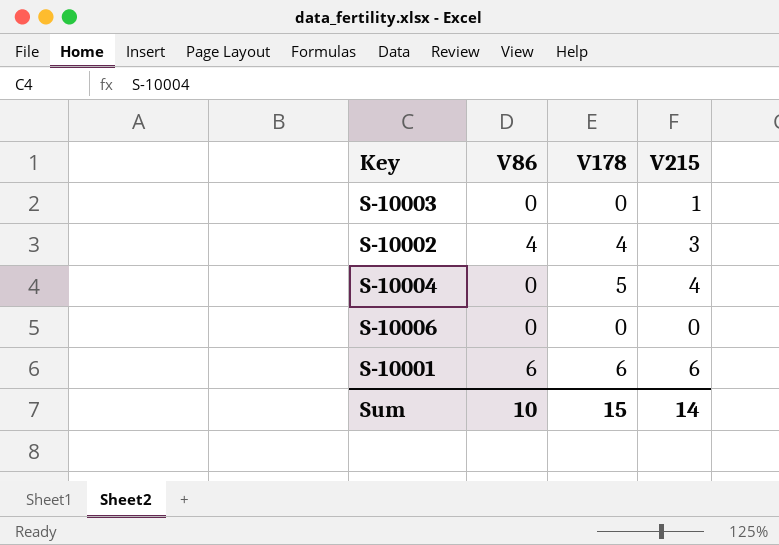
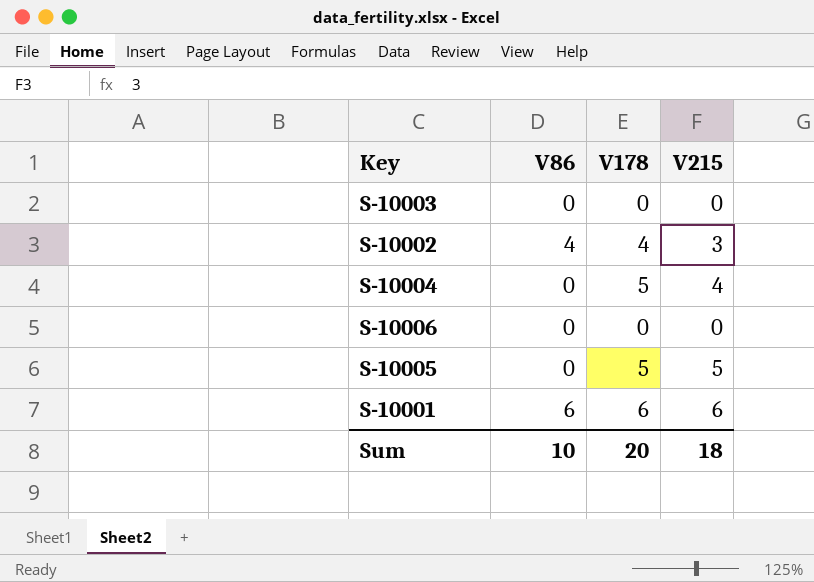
S-10003 | V215: 1 -> 0
row S-10005: none -> 0 | 5 | 5
Sum | V178: 15 -> 20
Sum | V215: 14 -> 18

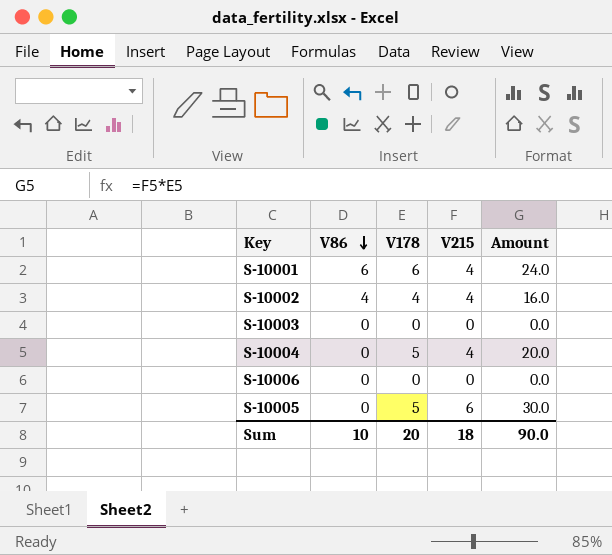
row order: none -> V86 descending
column Amount | formula: none -> [V178] * [V215]
S-10001 | V215: 6 -> 4
S-10002 | V215: 3 -> 4
S-10005 | V215: 5 -> 6

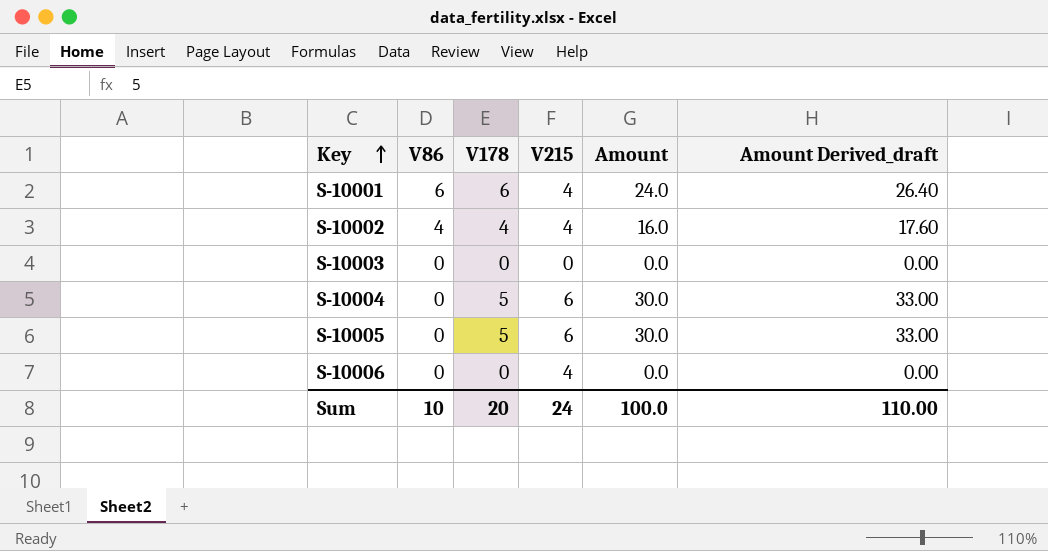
row order: V86 descending -> Key ascending
column Amount Derived_draft | formula: none -> [Amount] * 1.1
S-10004 | V215: 4 -> 6
S-10004 | Amount: 20.0 -> 30.0
S-10006 | V215: 0 -> 4
Sum | V215: 18 -> 24
Sum | Amount: 90.0 -> 100.0

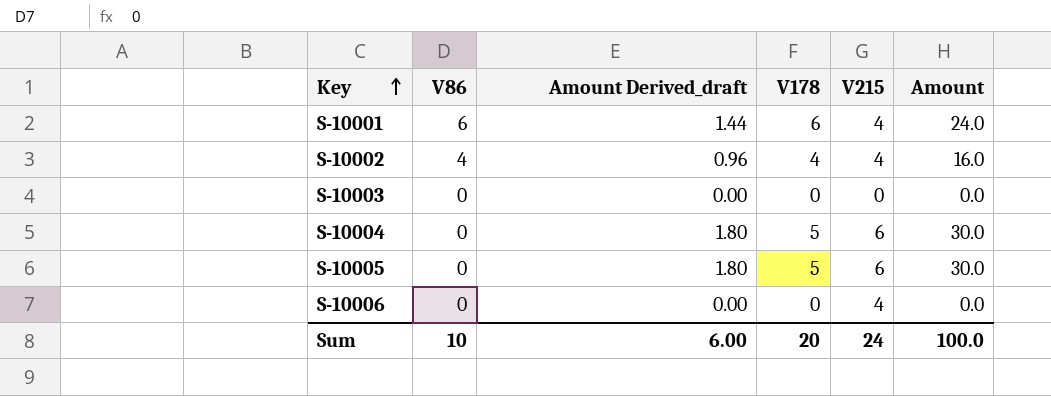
column Amount Derived_draft | formula: [Amount] * 1.1 -> [Amount] * 0.06
column Amount Derived_draft | position: 6 -> 3
Sum | Amount Derived_draft: 110.00 -> 6.00

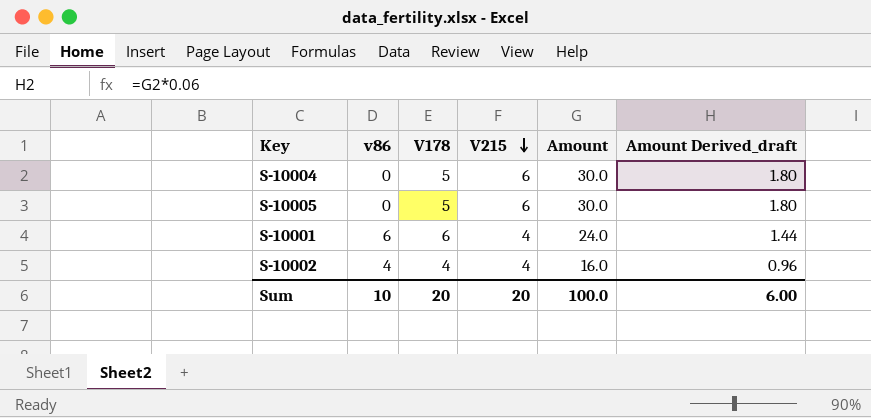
row order: Key ascending -> V215 descending
column name: V86 -> v86
column Amount Derived_draft | position: 3 -> 6
row S-10003: 0 | 0.00 | 0 | 0 | 0.0 -> none
row S-10006: 0 | 0.00 | 0 | 4 | 0.0 -> none
Sum | V215: 24 -> 20

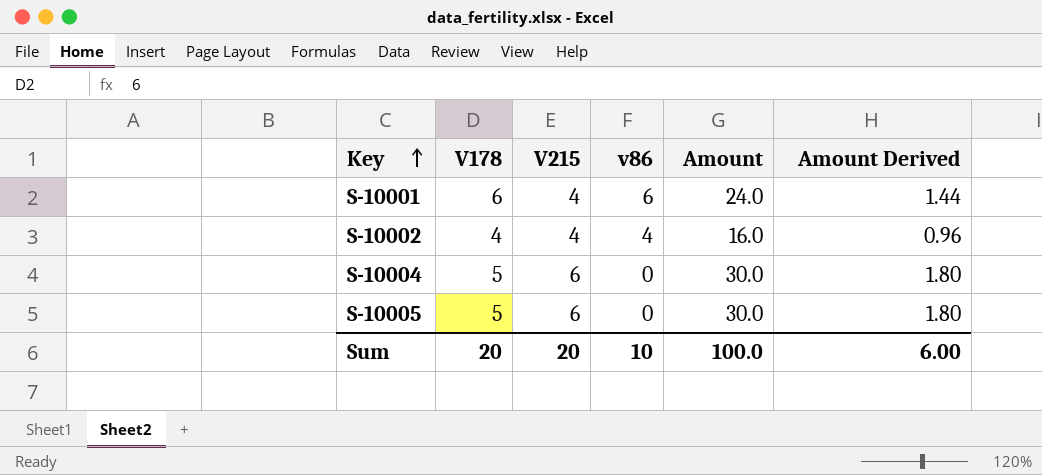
row order: V215 descending -> Key ascending
column v86 | position: 2 -> 4
column name: Amount Derived_draft -> Amount Derived

